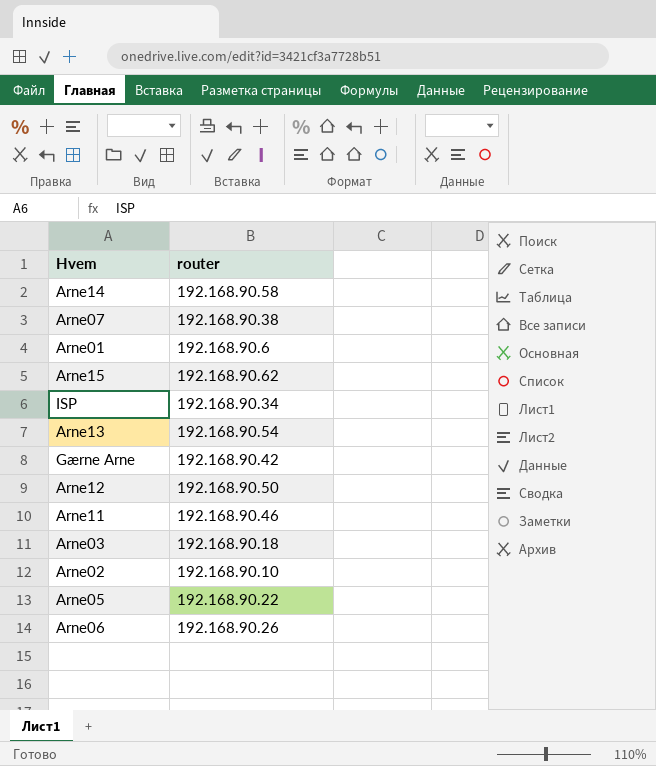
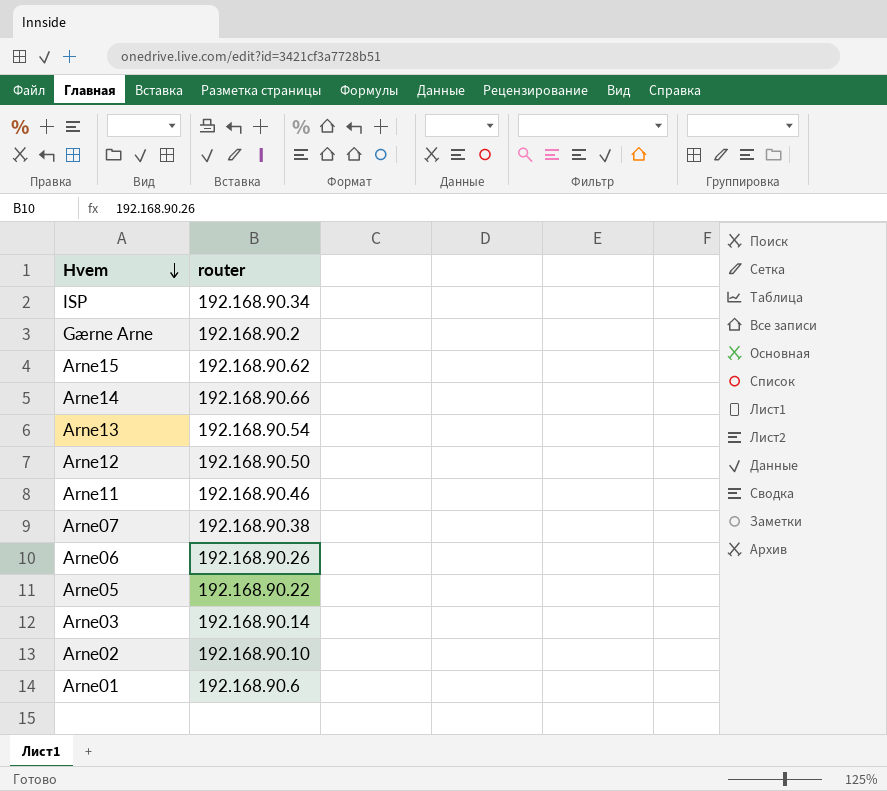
row order: none -> Hvem descending
Gærne Arne | router: 192.168.90.42 -> 192.168.90.2
Arne14 | router: 192.168.90.58 -> 192.168.90.66
Arne03 | router: 192.168.90.18 -> 192.168.90.14

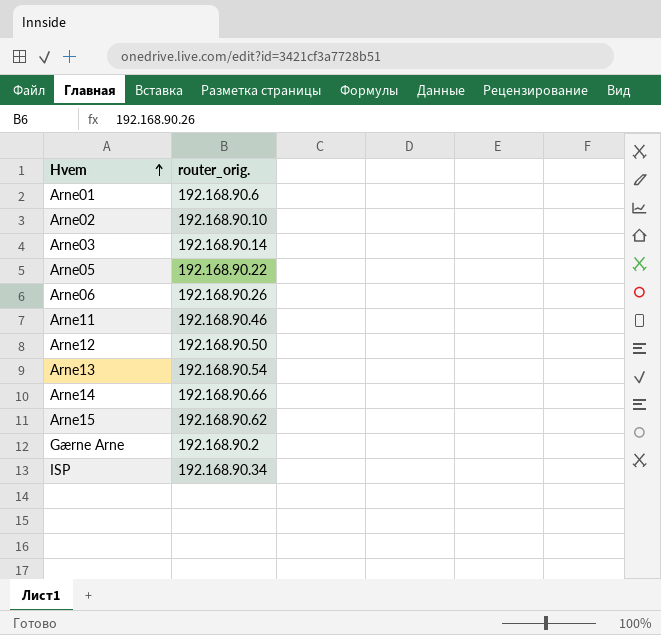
row order: Hvem descending -> Hvem ascending
column name: router -> router_orig.
row Arne07: 192.168.90.38 -> none

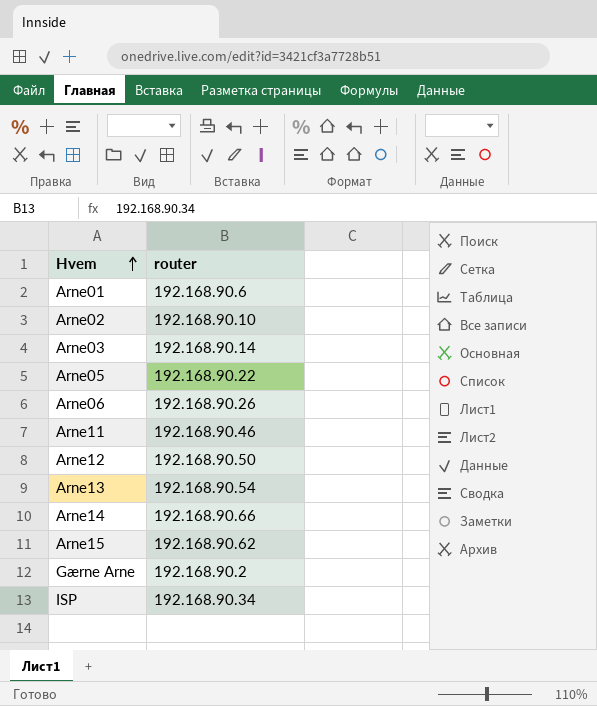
column name: router_orig. -> router

